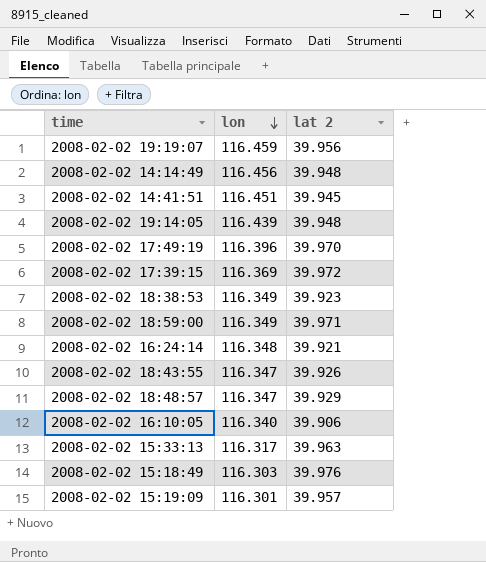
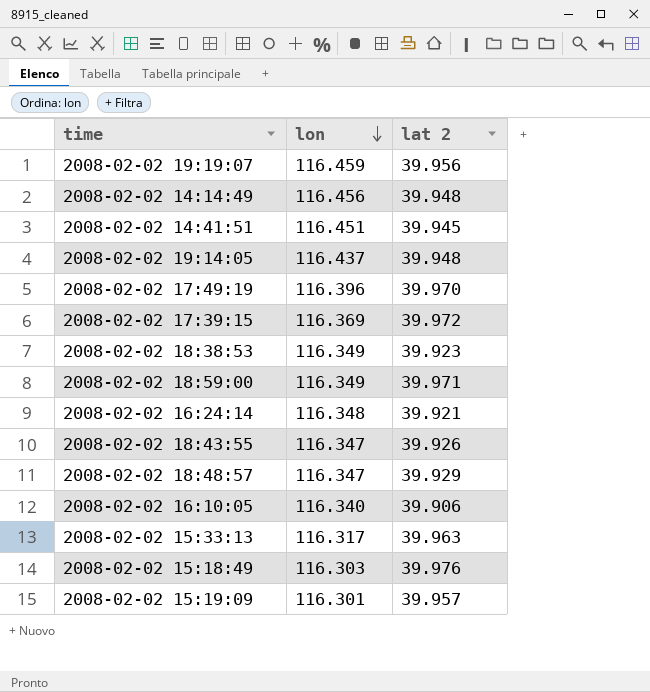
2008-02-02 19:14:05 | lon: 116.439 -> 116.437

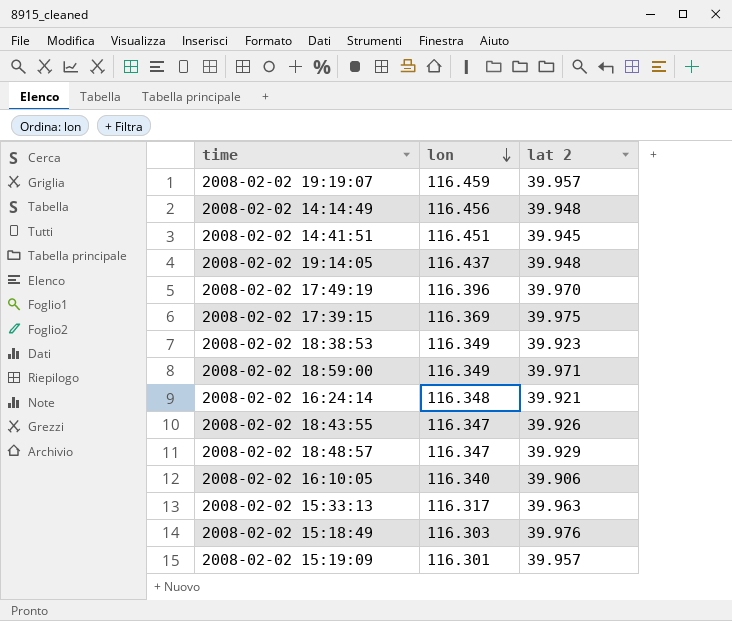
2008-02-02 19:19:07 | lat 2: 39.956 -> 39.957
2008-02-02 17:39:15 | lat 2: 39.972 -> 39.975

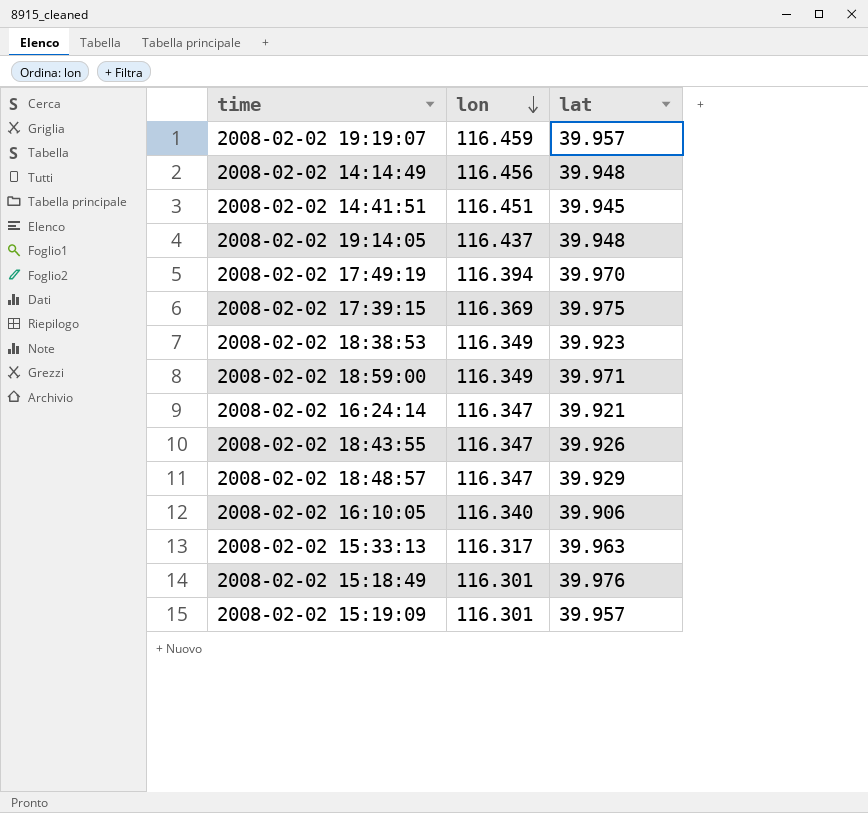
column name: lat 2 -> lat
2008-02-02 17:49:19 | lon: 116.396 -> 116.394
2008-02-02 16:24:14 | lon: 116.348 -> 116.347
2008-02-02 15:18:49 | lon: 116.303 -> 116.301

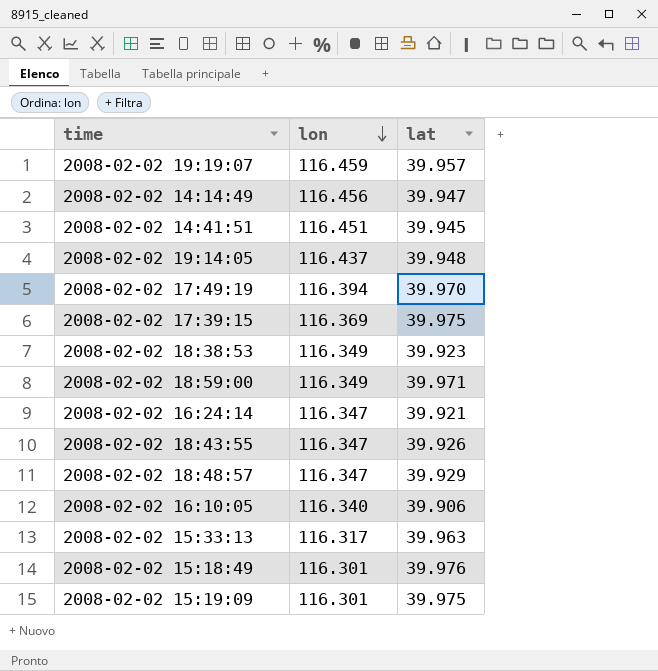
2008-02-02 14:14:49 | lat: 39.948 -> 39.947
2008-02-02 15:19:09 | lat: 39.957 -> 39.975

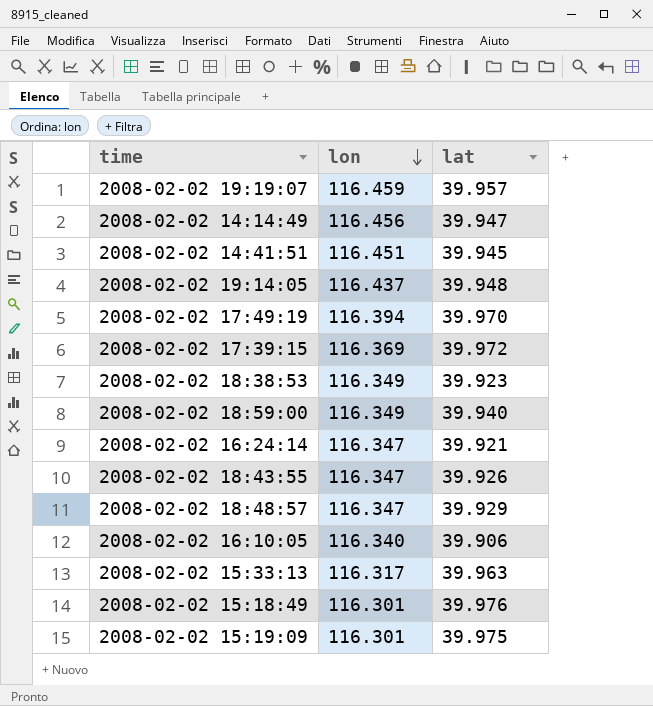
2008-02-02 17:39:15 | lat: 39.975 -> 39.972
2008-02-02 18:59:00 | lat: 39.971 -> 39.940

